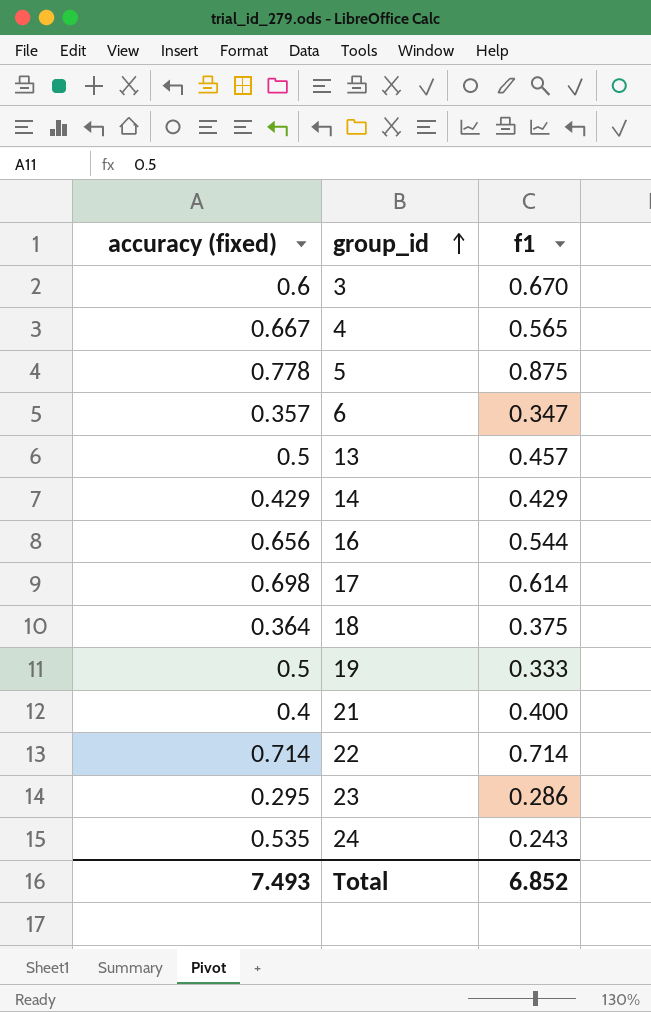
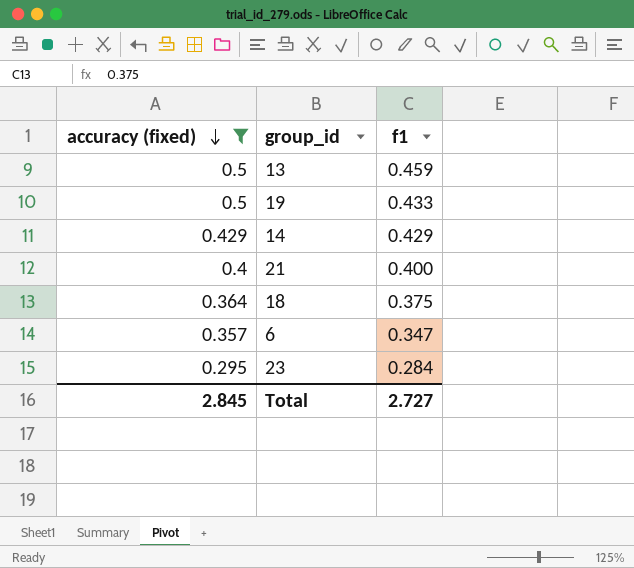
filter: none -> accuracy (fixed) <= 0.5
row order: group_id ascending -> accuracy (fixed) descending
13 | f1: 0.457 -> 0.459
19 | f1: 0.333 -> 0.433
23 | f1: 0.286 -> 0.284
Total | accuracy (fixed): 7.493 -> 2.845
Total | f1: 6.852 -> 2.727

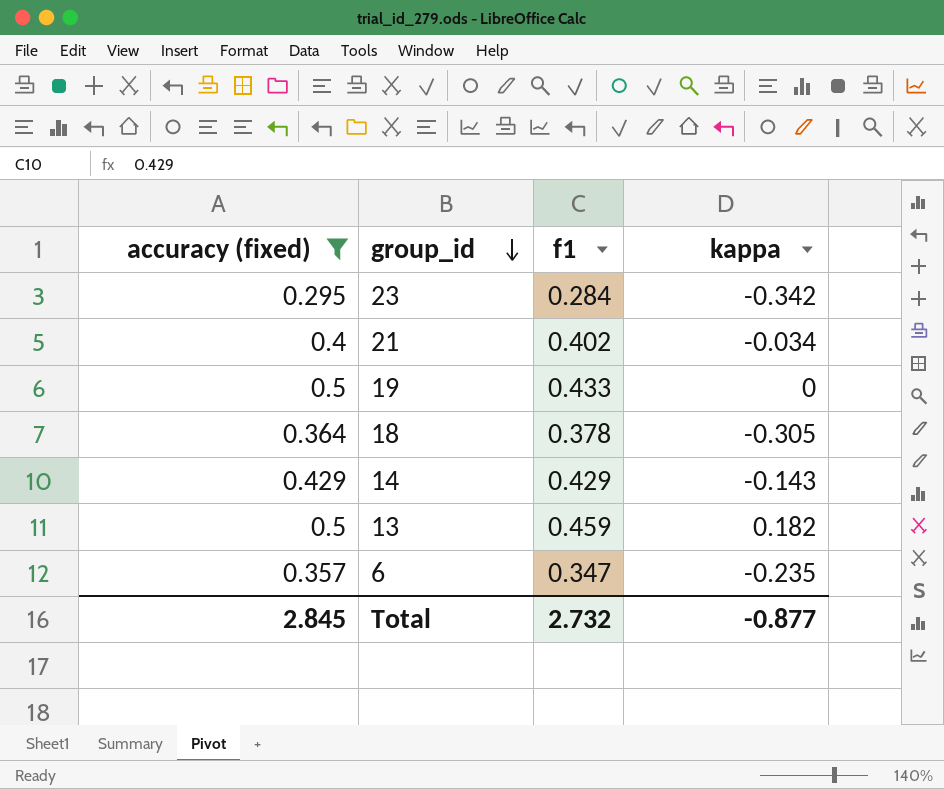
row order: accuracy (fixed) descending -> group_id descending
column kappa | position: none -> 4
21 | f1: 0.400 -> 0.402
18 | f1: 0.375 -> 0.378
Total | f1: 2.727 -> 2.732

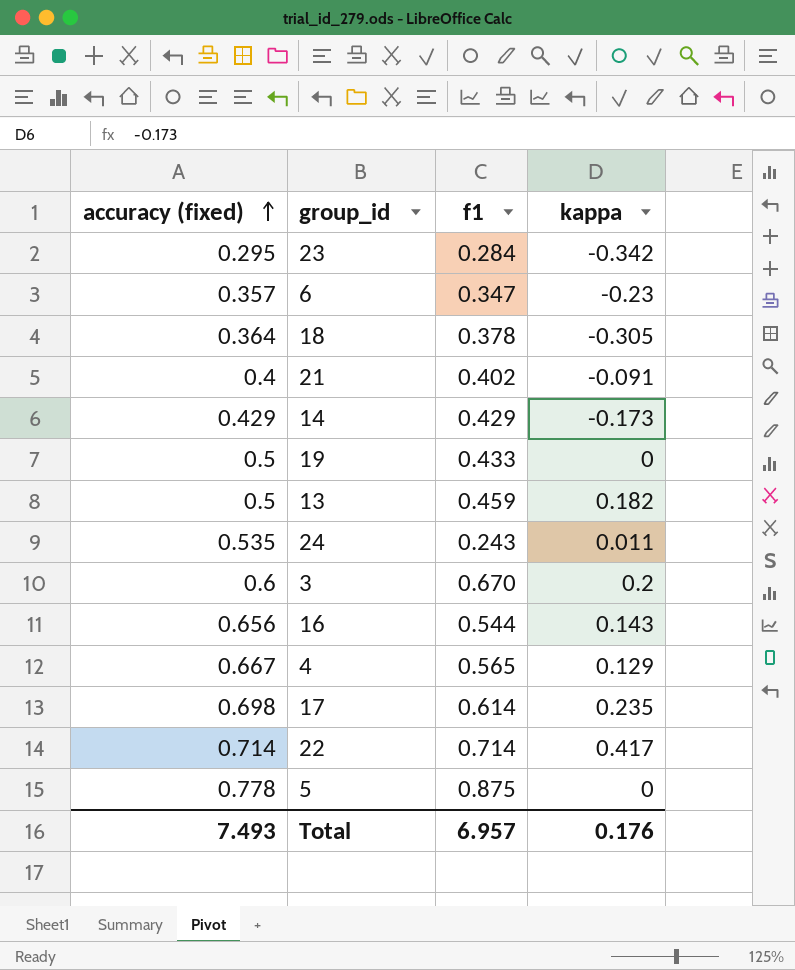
filter: accuracy (fixed) <= 0.5 -> none
row order: group_id descending -> accuracy (fixed) ascending
6 | kappa: -0.235 -> -0.23
21 | kappa: -0.034 -> -0.091
14 | kappa: -0.143 -> -0.173
Total | accuracy (fixed): 2.845 -> 7.493
Total | f1: 2.732 -> 6.957
Total | kappa: -0.877 -> 0.176

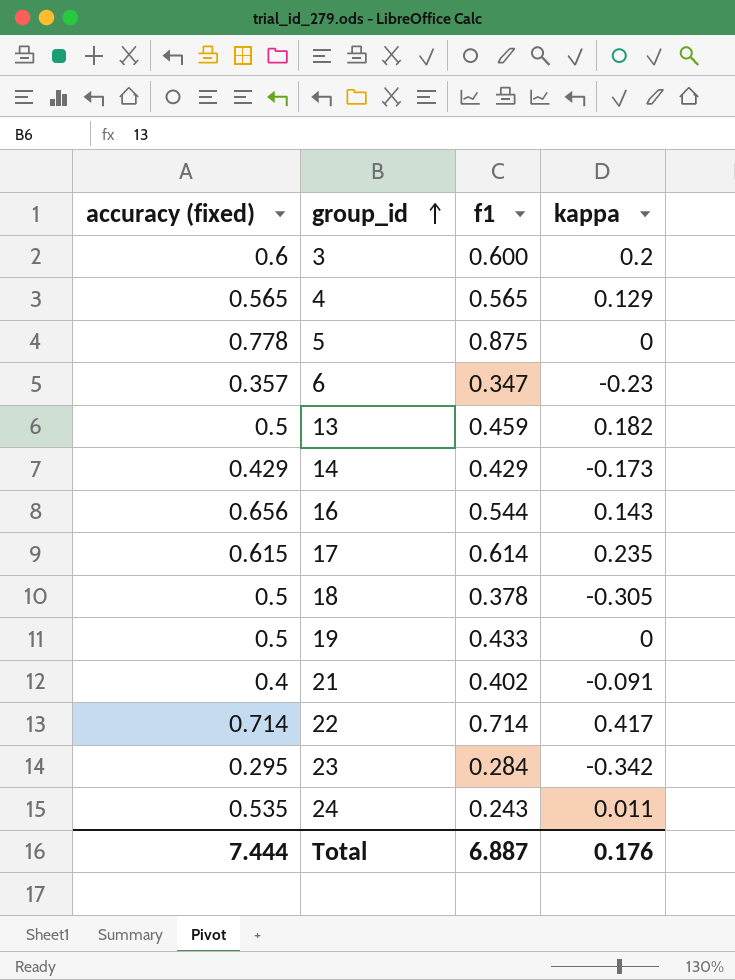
row order: accuracy (fixed) ascending -> group_id ascending
3 | f1: 0.670 -> 0.600
4 | accuracy (fixed): 0.667 -> 0.565
17 | accuracy (fixed): 0.698 -> 0.615
18 | accuracy (fixed): 0.364 -> 0.5
Total | accuracy (fixed): 7.493 -> 7.444
Total | f1: 6.957 -> 6.887

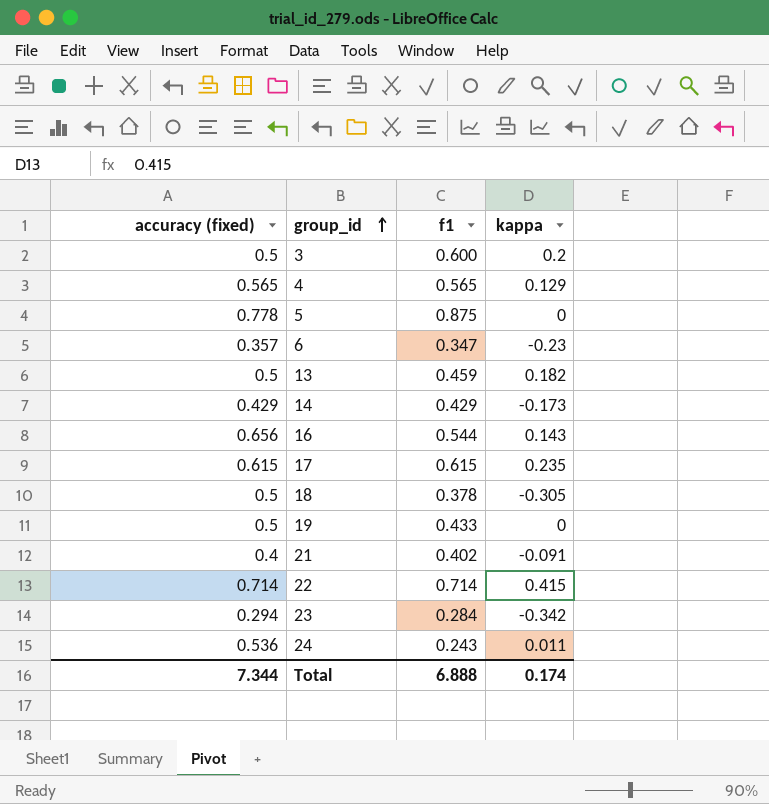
3 | accuracy (fixed): 0.6 -> 0.5
17 | f1: 0.614 -> 0.615
22 | kappa: 0.417 -> 0.415
23 | accuracy (fixed): 0.295 -> 0.294
24 | accuracy (fixed): 0.535 -> 0.536
Total | accuracy (fixed): 7.444 -> 7.344
Total | f1: 6.887 -> 6.888
Total | kappa: 0.176 -> 0.174

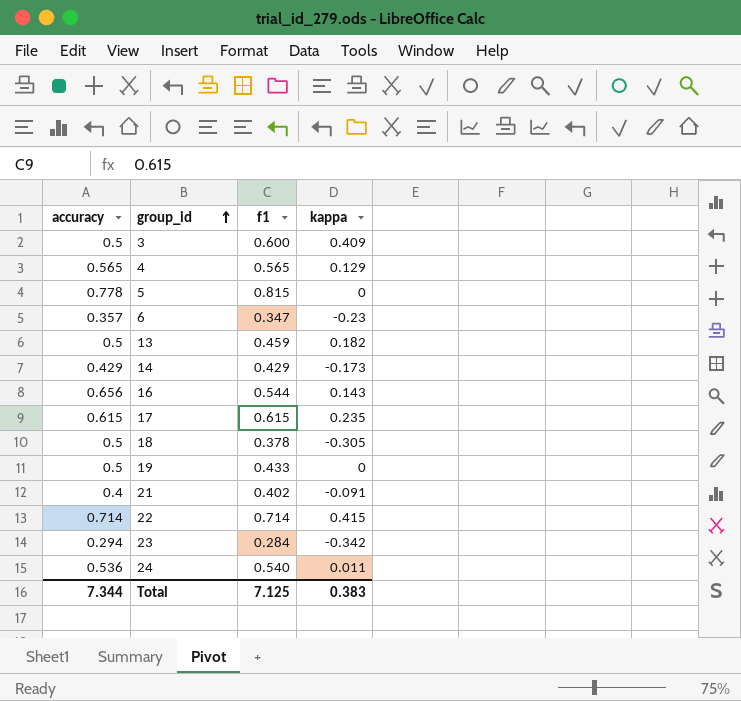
column name: accuracy (fixed) -> accuracy
3 | kappa: 0.2 -> 0.409
5 | f1: 0.875 -> 0.815
24 | f1: 0.243 -> 0.540
Total | f1: 6.888 -> 7.125
Total | kappa: 0.174 -> 0.383

